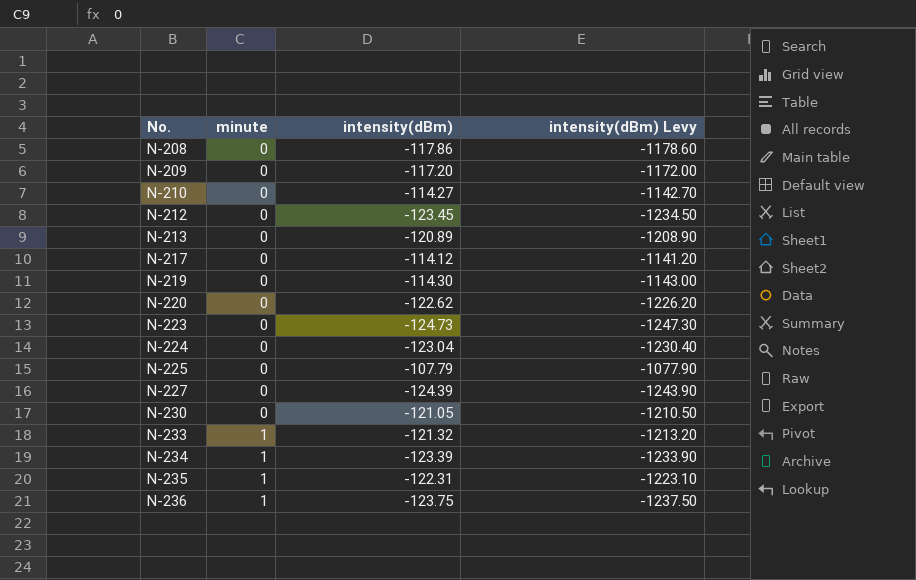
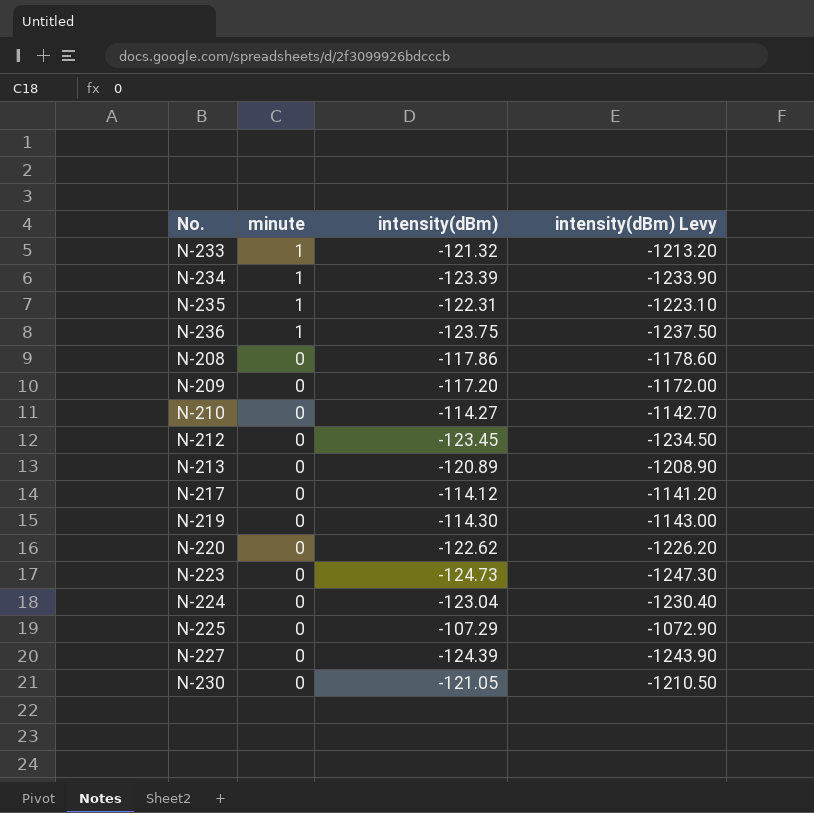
row order: No. ascending -> minute descending
N-225 | intensity(dBm): -107.79 -> -107.29
N-225 | intensity(dBm) Levy: -1077.90 -> -1072.90

